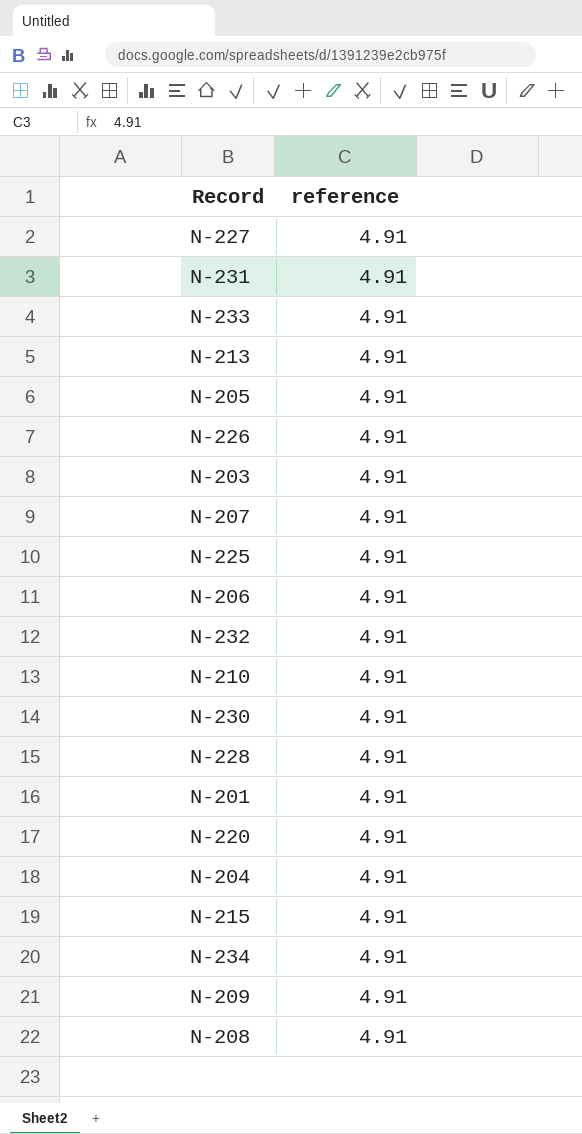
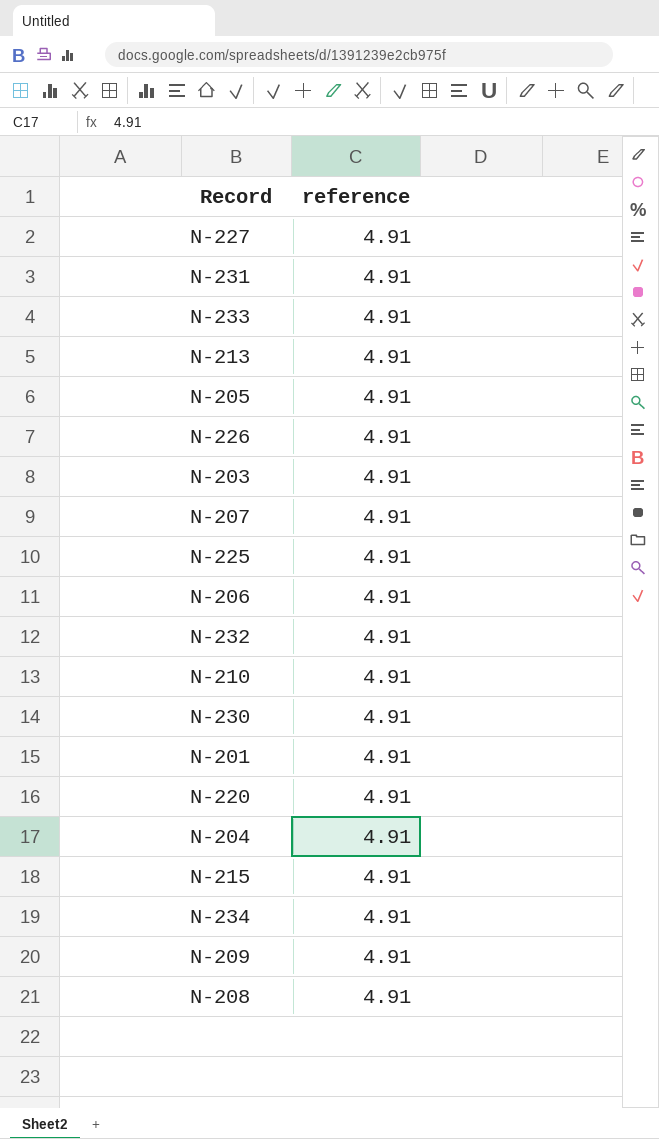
row N-228: 4.91 -> none

